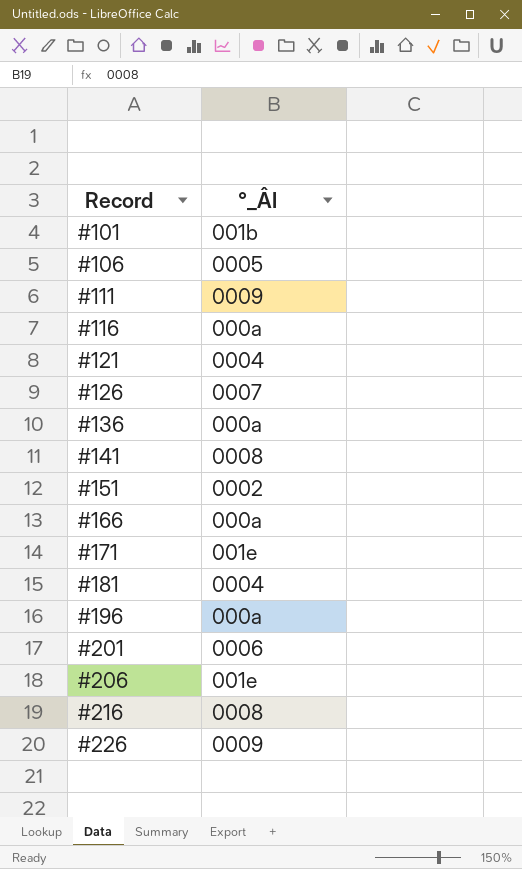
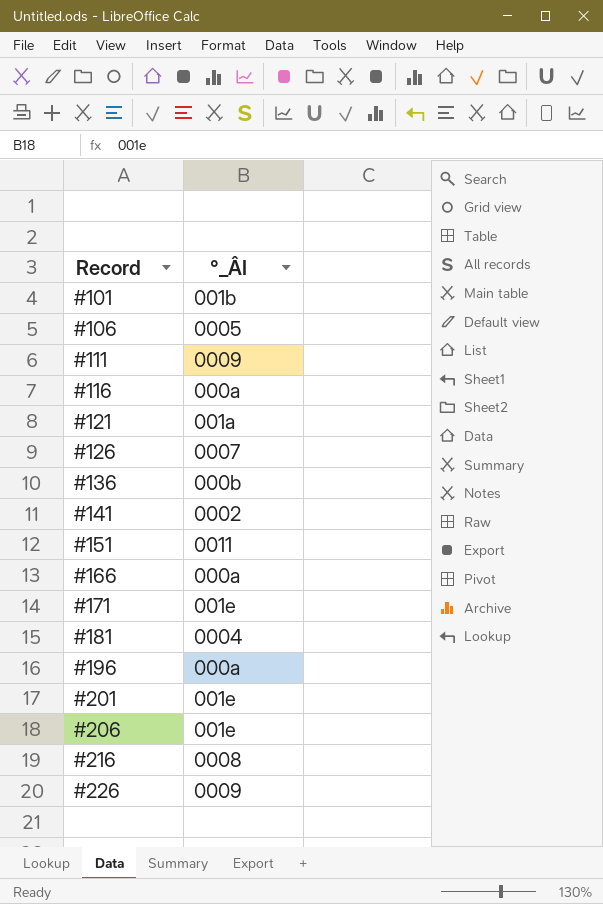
#121 | °_ÂI: 0004 -> 001a
#136 | °_ÂI: 000a -> 000b
#141 | °_ÂI: 0008 -> 0002
#151 | °_ÂI: 0002 -> 0011
#201 | °_ÂI: 0006 -> 001e

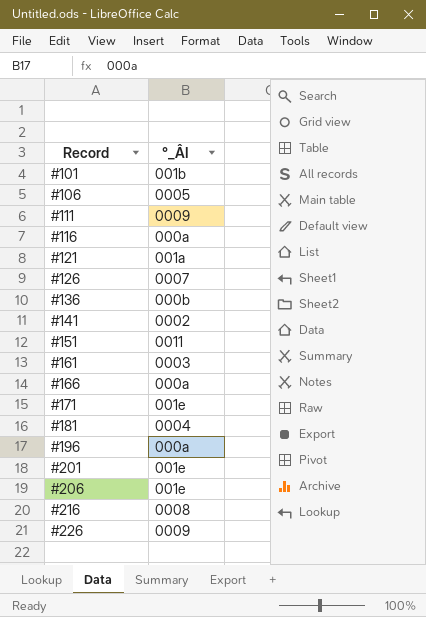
row #161: none -> 0003

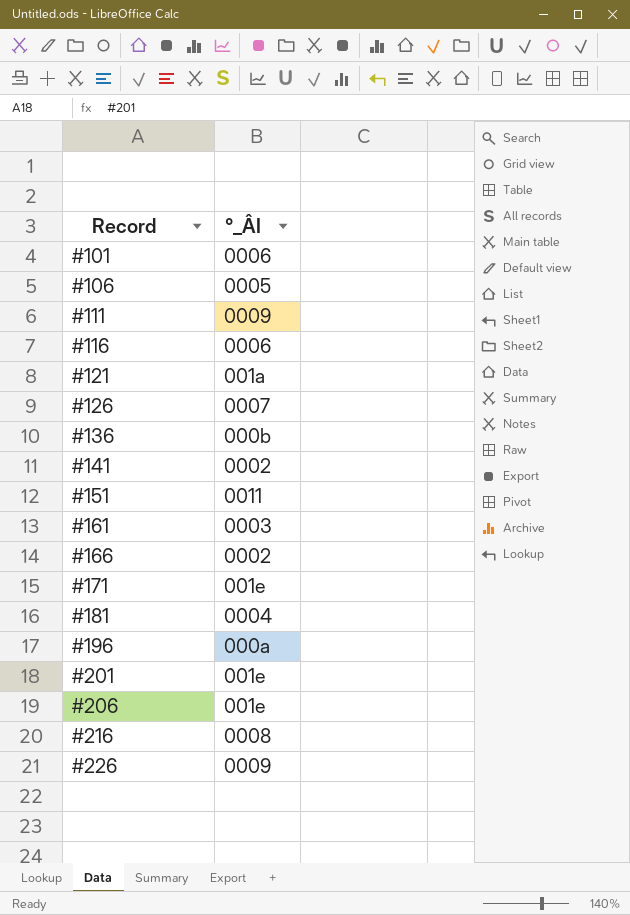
#101 | °_ÂI: 001b -> 0006
#116 | °_ÂI: 000a -> 0006
#166 | °_ÂI: 000a -> 0002

